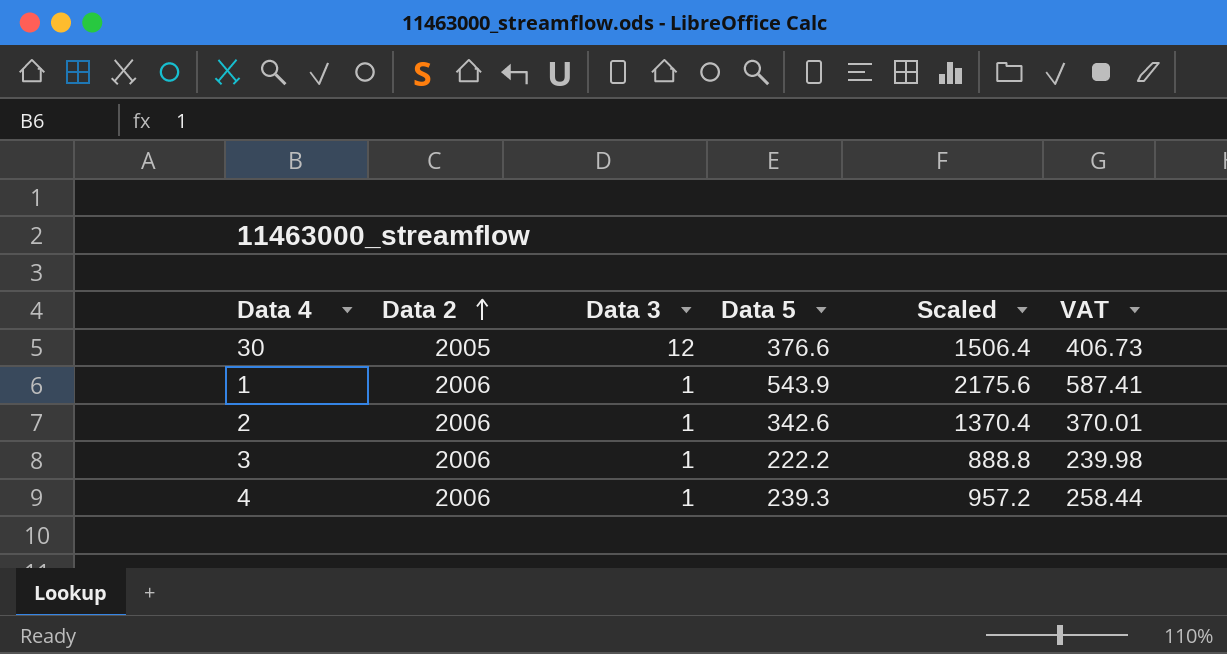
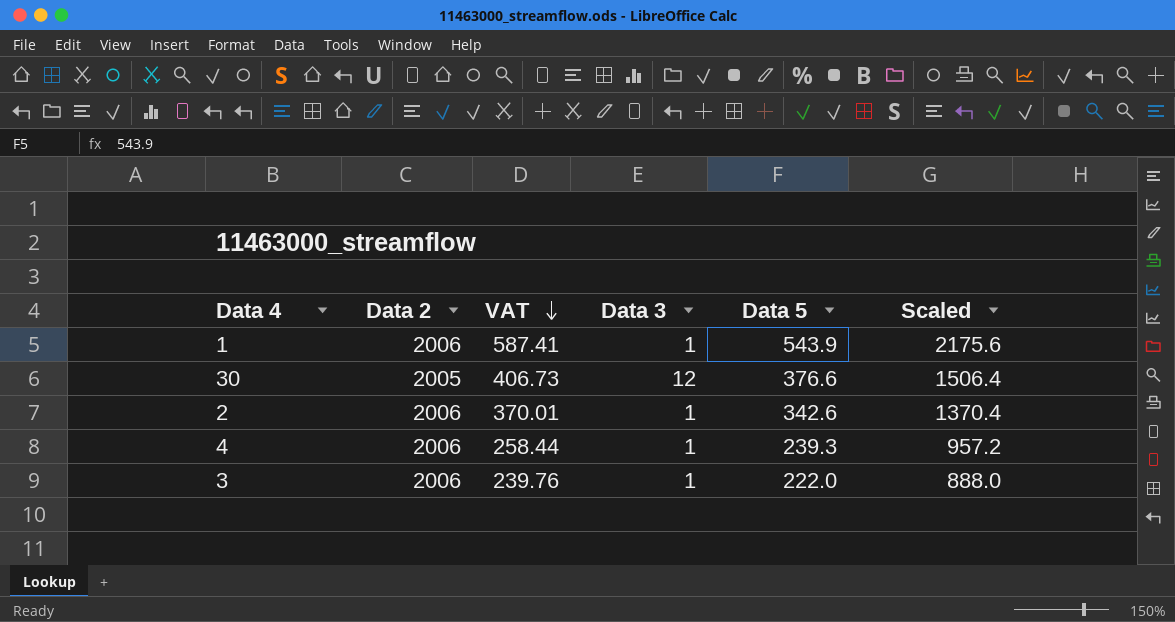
row order: Data 2 ascending -> VAT descending
column VAT | position: 6 -> 3
3 | VAT: 239.98 -> 239.76
3 | Data 5: 222.2 -> 222.0
3 | Scaled: 888.8 -> 888.0

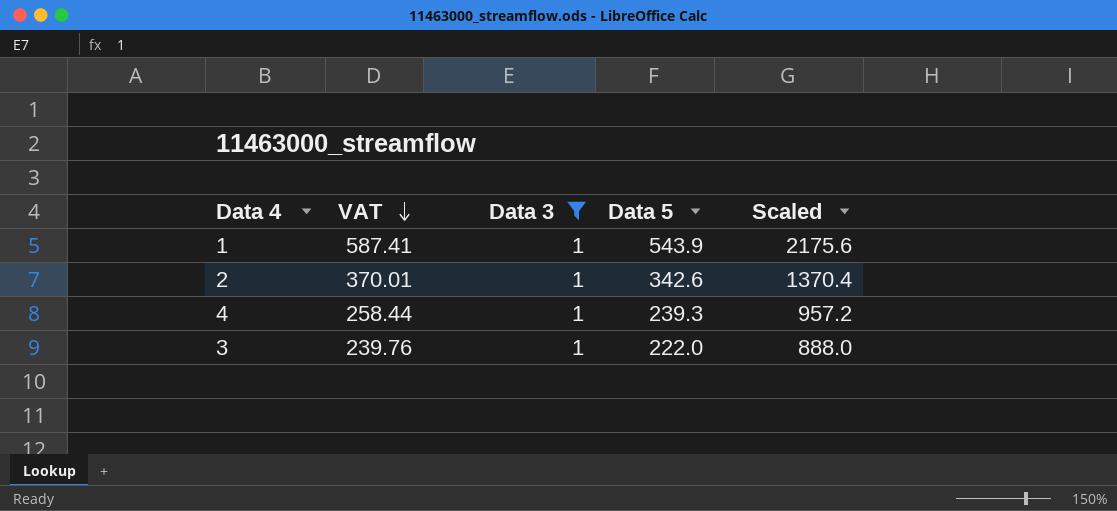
filter: none -> Data 3 = 1
column Data 2 | position: 2 -> none

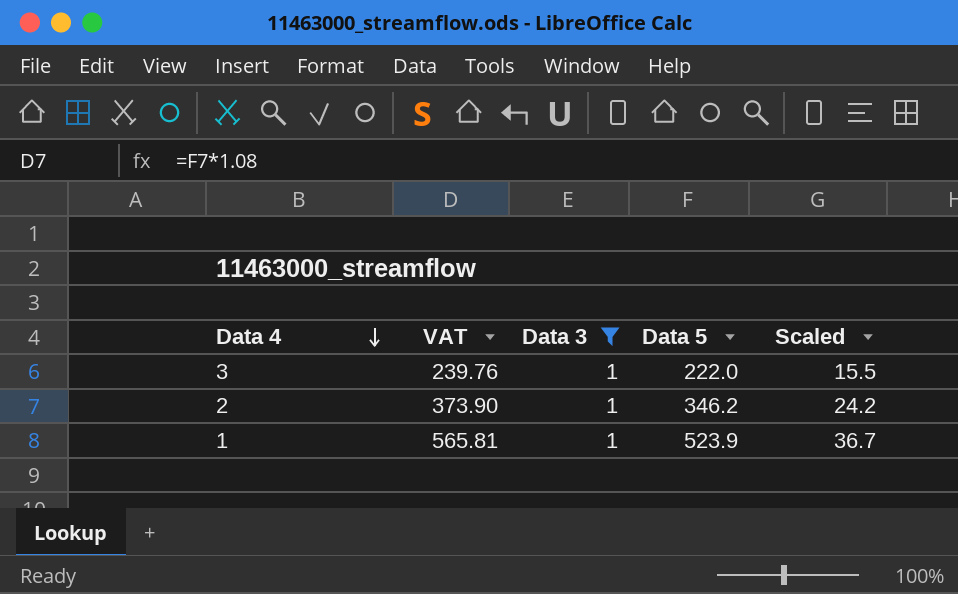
row order: VAT descending -> Data 4 descending
column Scaled | formula: [Data 5] * 4 -> [Data 5] * 0.07
row 4: 258.44 | 1 | 239.3 | 957.2 -> none
2 | VAT: 370.01 -> 373.90
2 | Data 5: 342.6 -> 346.2
1 | VAT: 587.41 -> 565.81
1 | Data 5: 543.9 -> 523.9

